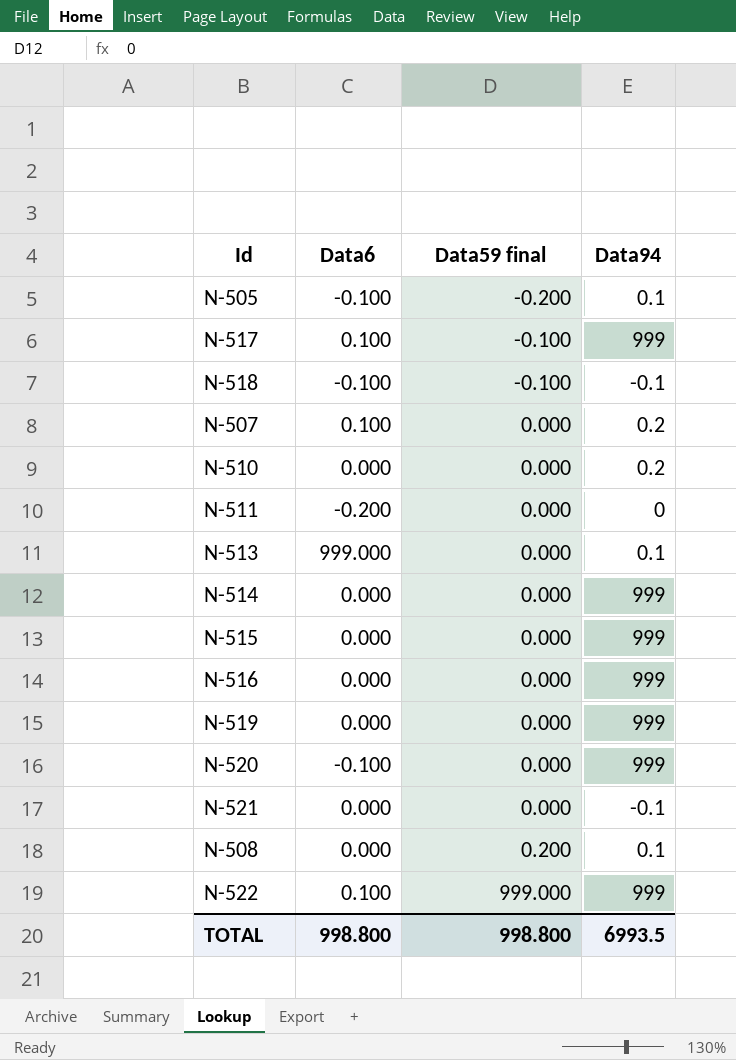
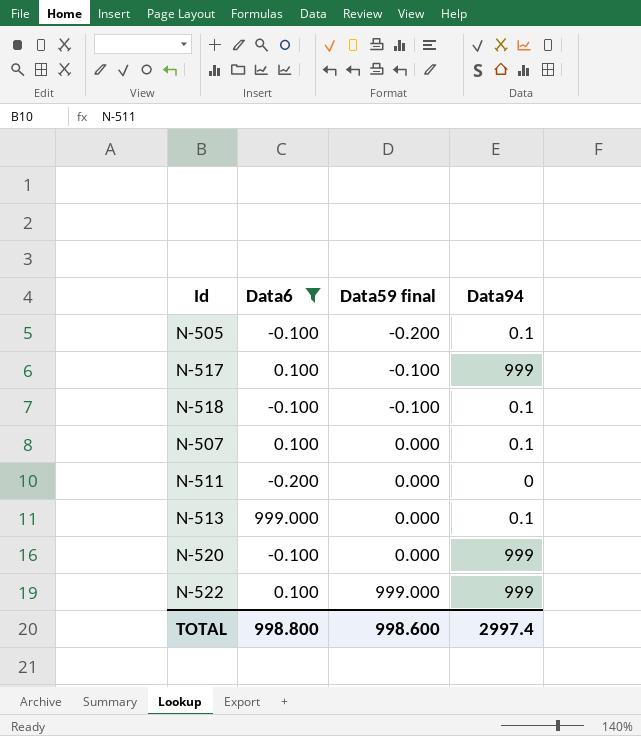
filter: none -> Data6 != 0.000
N-518 | Data94: -0.1 -> 0.1
N-507 | Data94: 0.2 -> 0.1
TOTAL | Data59 final: 998.800 -> 998.600
TOTAL | Data94: 6993.5 -> 2997.4

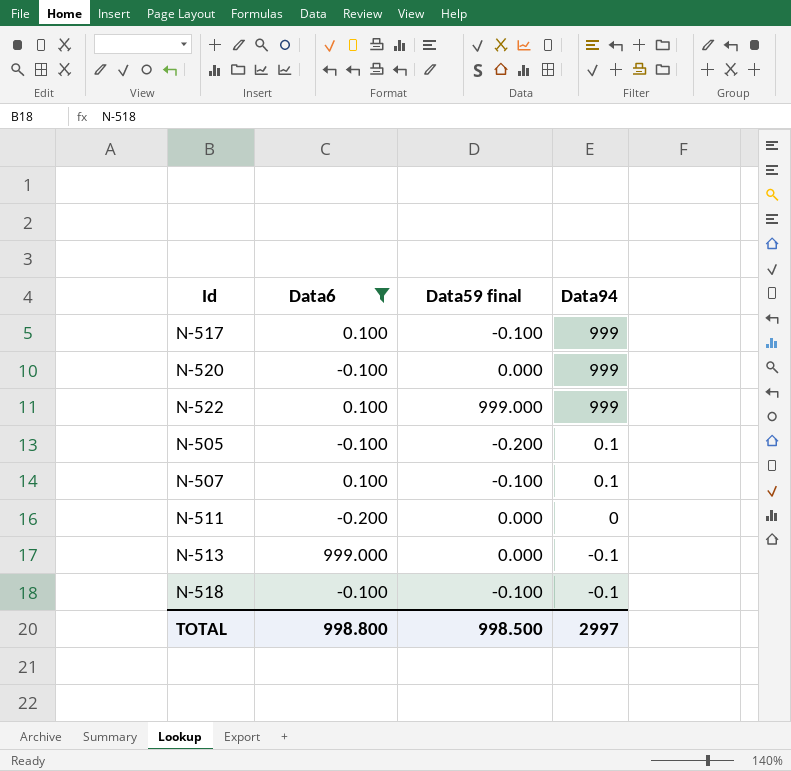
row order: Data59 final ascending -> Data94 descending
N-507 | Data59 final: 0.000 -> -0.100
N-513 | Data94: 0.1 -> -0.1
N-518 | Data94: 0.1 -> -0.1
TOTAL | Data59 final: 998.600 -> 998.500
TOTAL | Data94: 2997.4 -> 2997

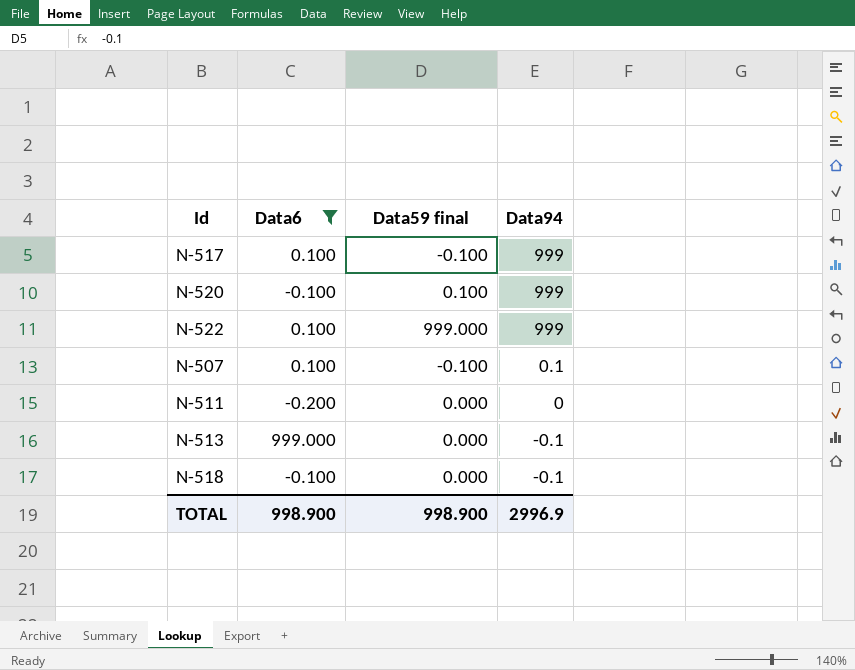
row N-505: -0.100 | -0.200 | 0.1 -> none
N-520 | Data59 final: 0.000 -> 0.100
N-518 | Data59 final: -0.100 -> 0.000
TOTAL | Data6: 998.800 -> 998.900
TOTAL | Data59 final: 998.500 -> 998.900
TOTAL | Data94: 2997 -> 2996.9

